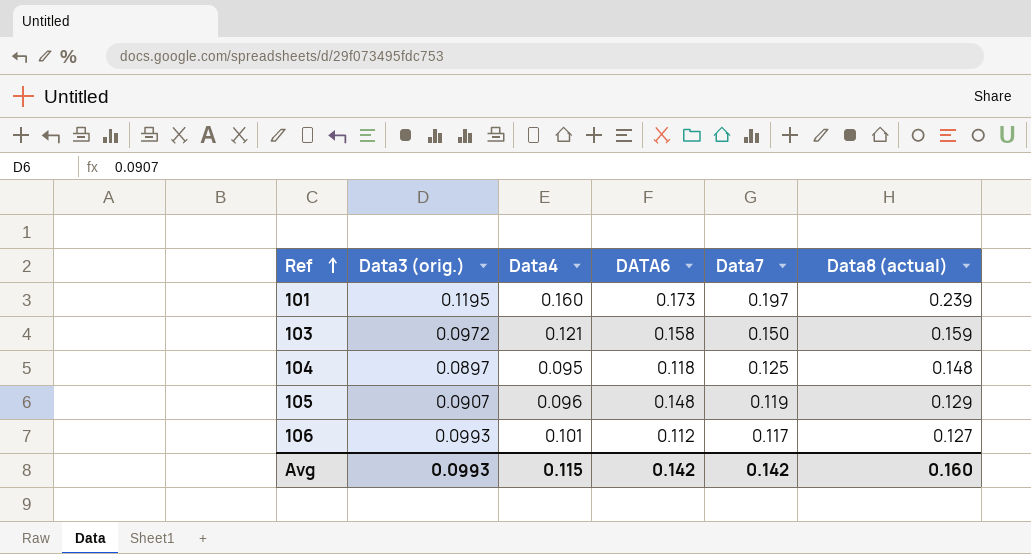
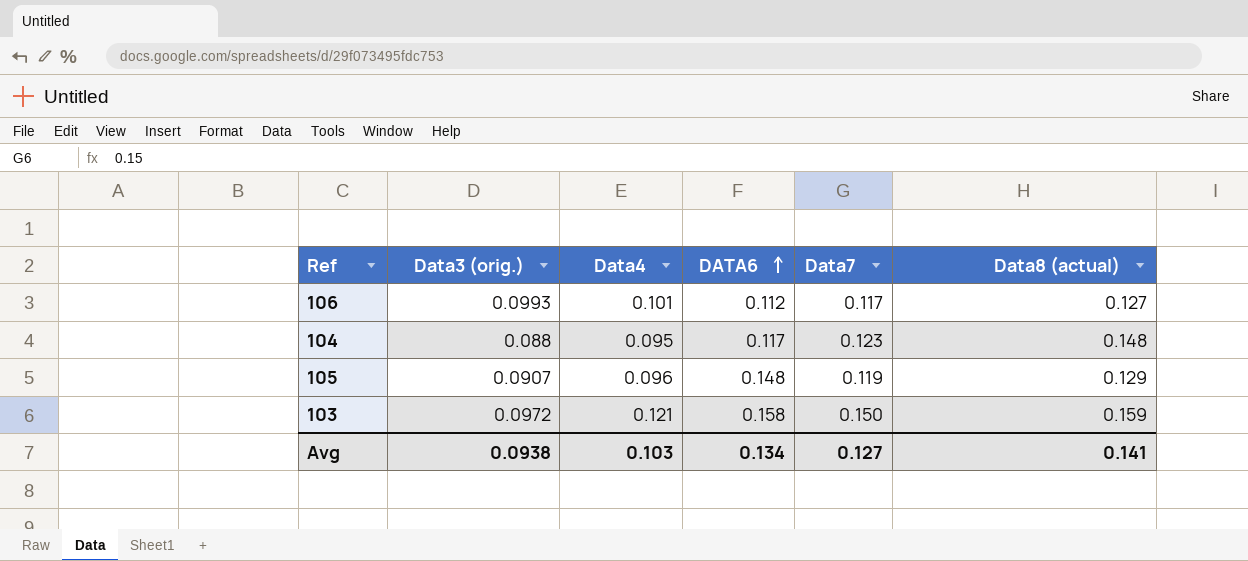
row order: Ref ascending -> DATA6 ascending
row 101: 0.1195 | 0.160 | 0.173 | 0.197 | 0.239 -> none
104 | Data3 (orig.): 0.0897 -> 0.088
104 | DATA6: 0.118 -> 0.117
104 | Data7: 0.125 -> 0.123
Avg | Data3 (orig.): 0.0993 -> 0.0938
Avg | Data4: 0.115 -> 0.103
Avg | DATA6: 0.142 -> 0.134
Avg | Data7: 0.142 -> 0.127
Avg | Data8 (actual): 0.160 -> 0.141

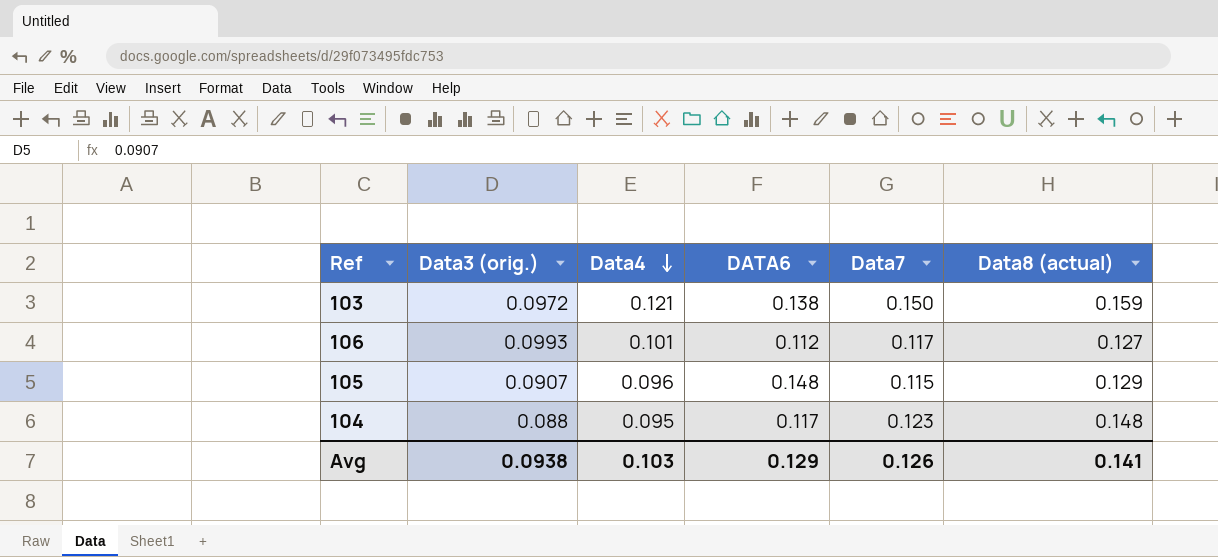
row order: DATA6 ascending -> Data4 descending
103 | DATA6: 0.158 -> 0.138
105 | Data7: 0.119 -> 0.115
Avg | DATA6: 0.134 -> 0.129
Avg | Data7: 0.127 -> 0.126

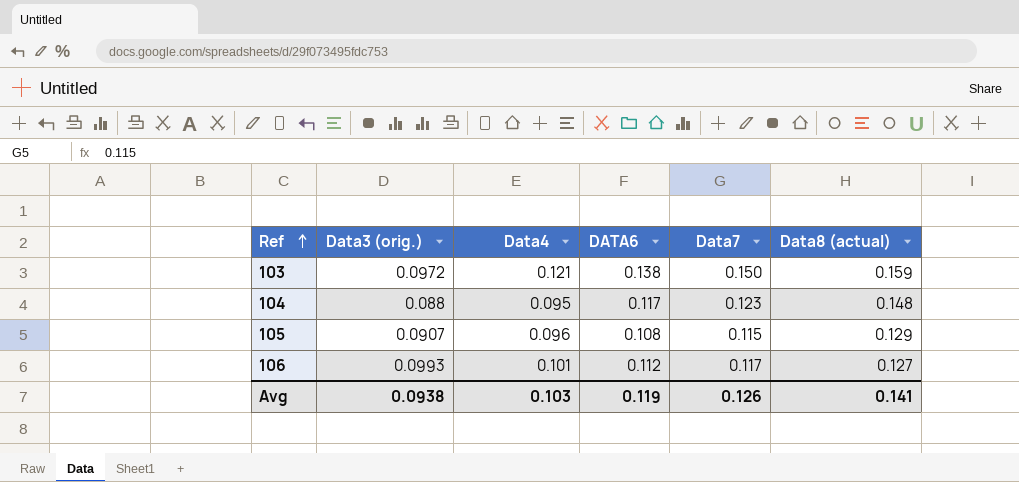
row order: Data4 descending -> Ref ascending
105 | DATA6: 0.148 -> 0.108
Avg | DATA6: 0.129 -> 0.119

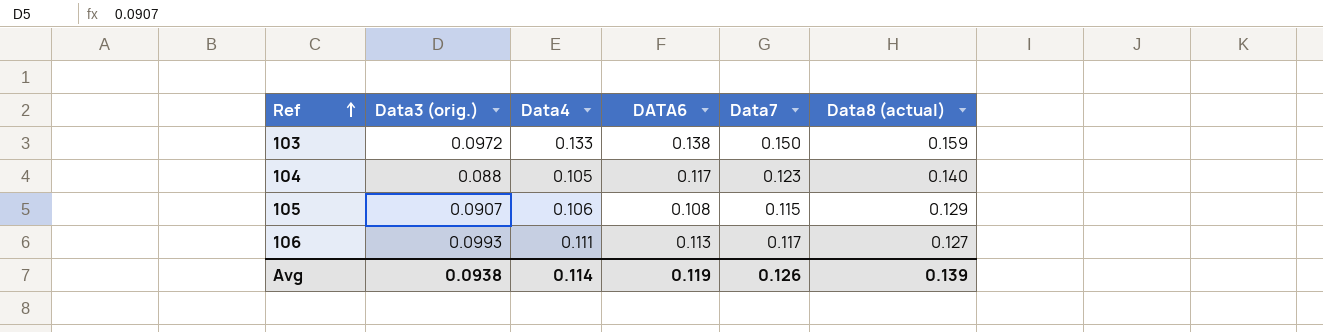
103 | Data4: 0.121 -> 0.133
104 | Data4: 0.095 -> 0.105
104 | Data8 (actual): 0.148 -> 0.140
105 | Data4: 0.096 -> 0.106
106 | Data4: 0.101 -> 0.111
106 | DATA6: 0.112 -> 0.113
Avg | Data4: 0.103 -> 0.114
Avg | Data8 (actual): 0.141 -> 0.139

